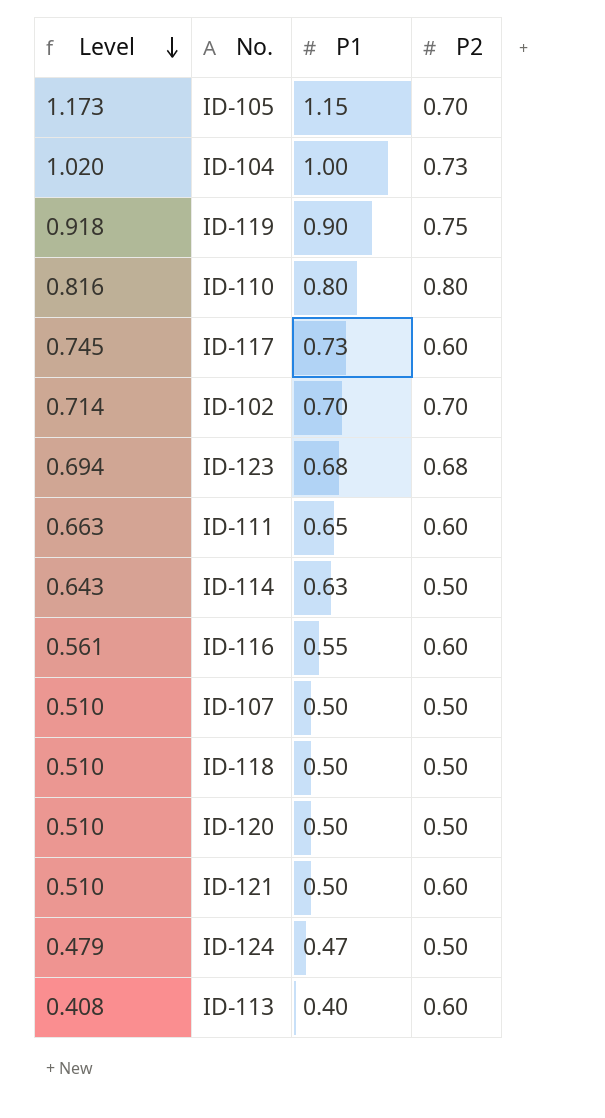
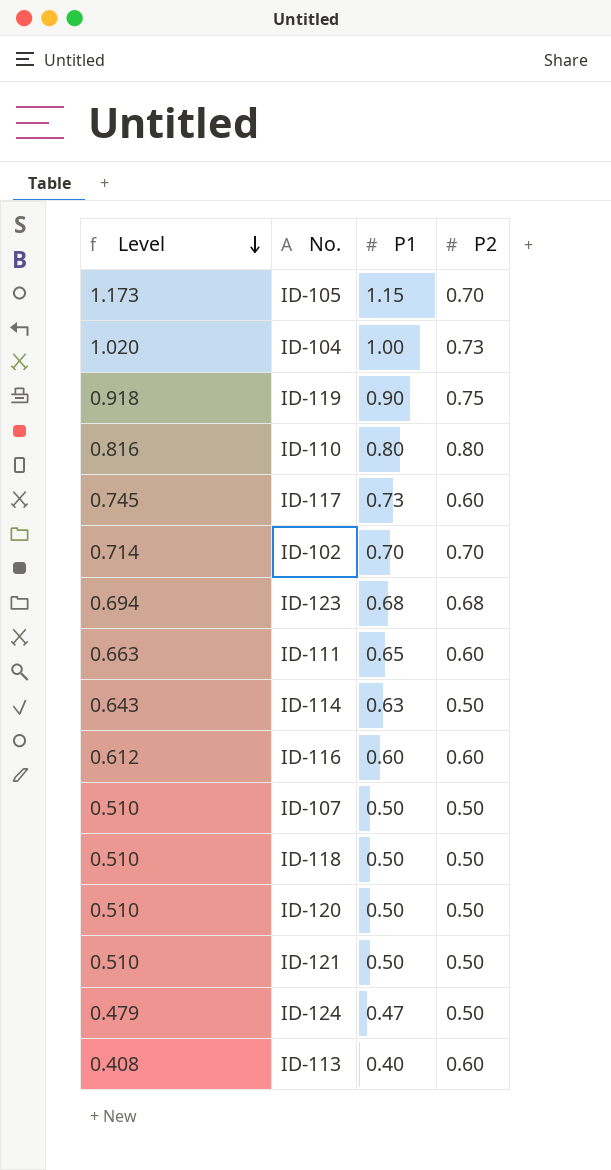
ID-116 | Level: 0.561 -> 0.612
ID-116 | P1: 0.55 -> 0.60
ID-121 | P2: 0.60 -> 0.50

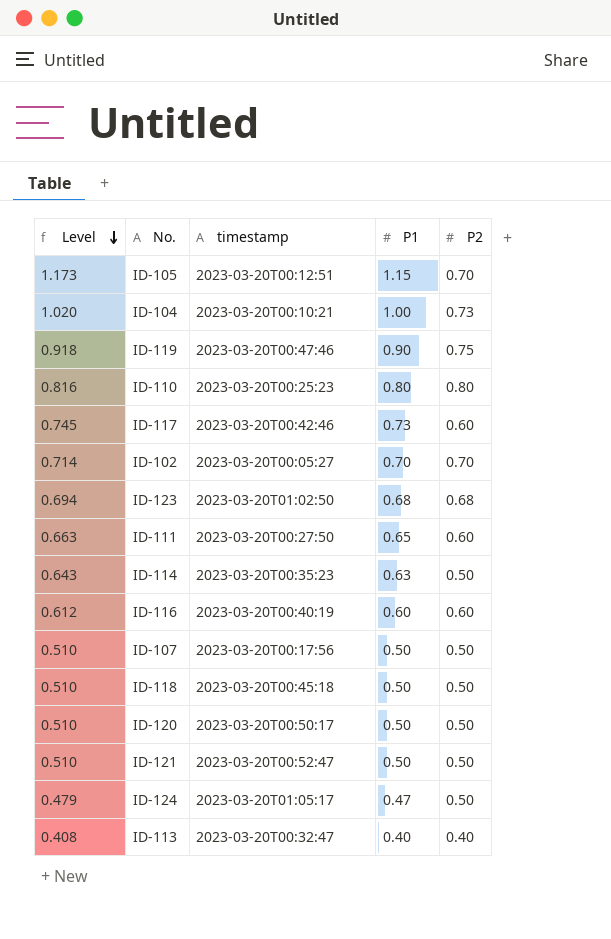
column timestamp | position: none -> 3
ID-113 | P2: 0.60 -> 0.40

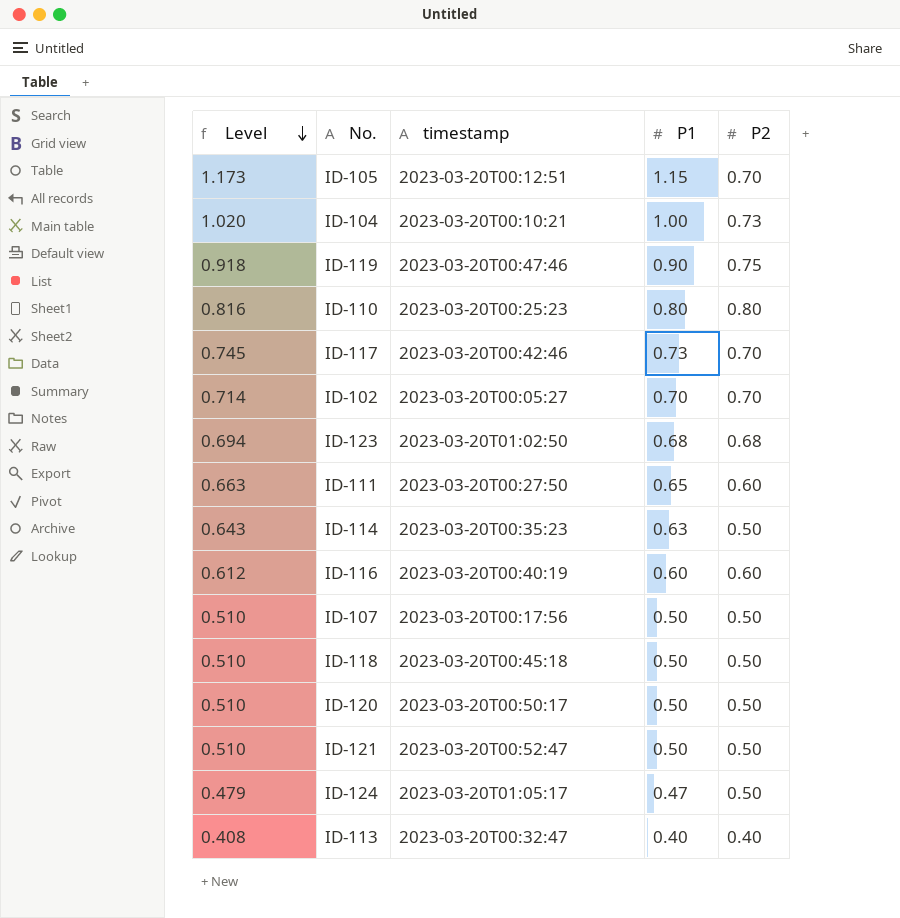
ID-117 | P2: 0.60 -> 0.70

